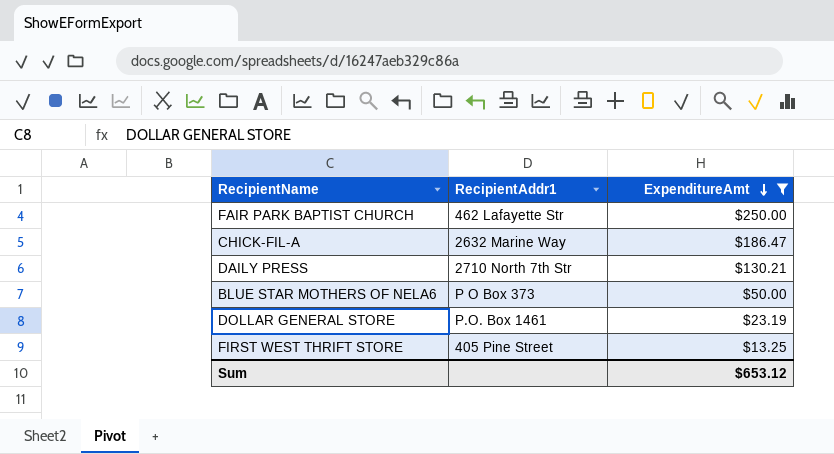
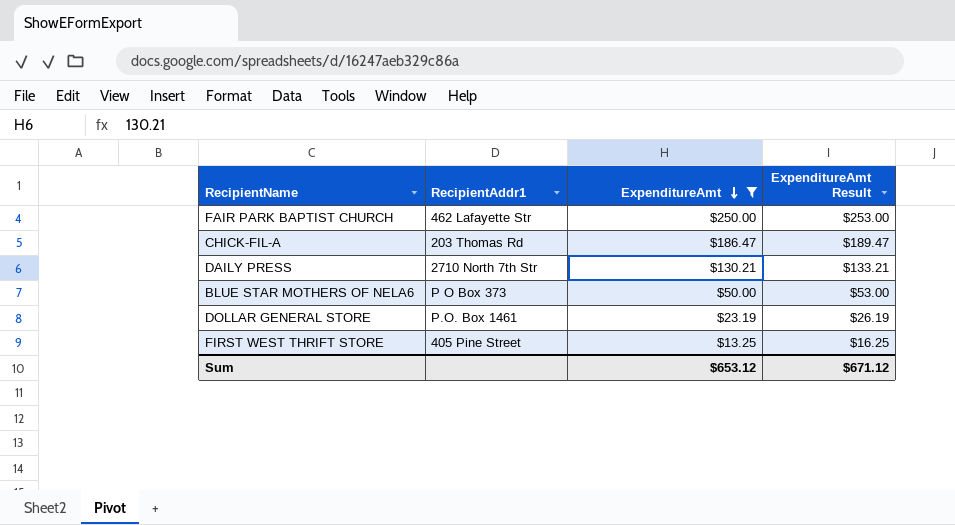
column ExpenditureAmt Result | formula: none -> [ExpenditureAmt] + 3
CHICK-FIL-A | RecipientAddr1: 2632 Marine Way -> 203 Thomas Rd

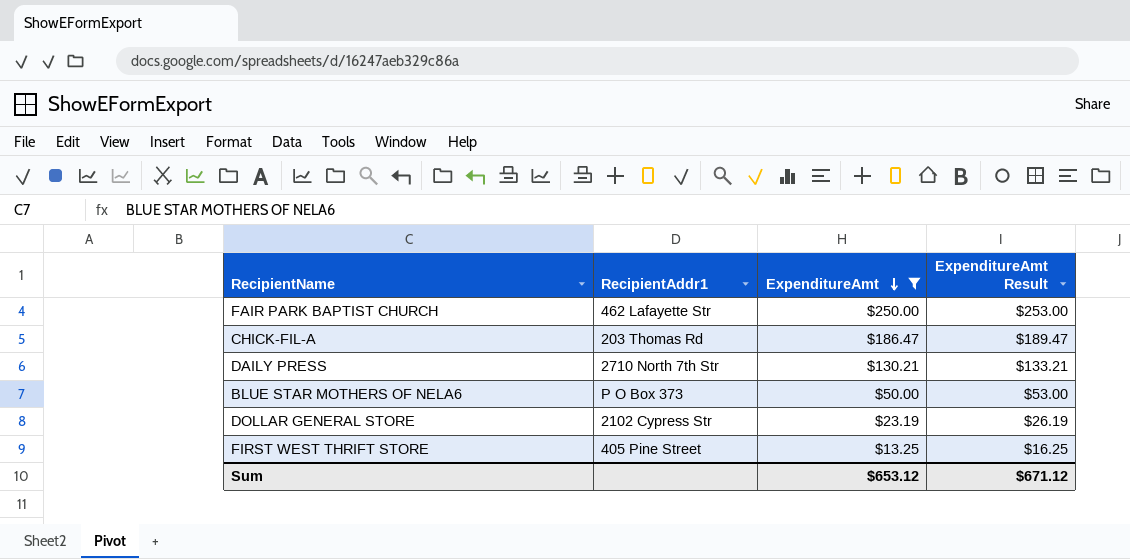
DOLLAR GENERAL STORE | RecipientAddr1: P.O. Box 1461 -> 2102 Cypress Str

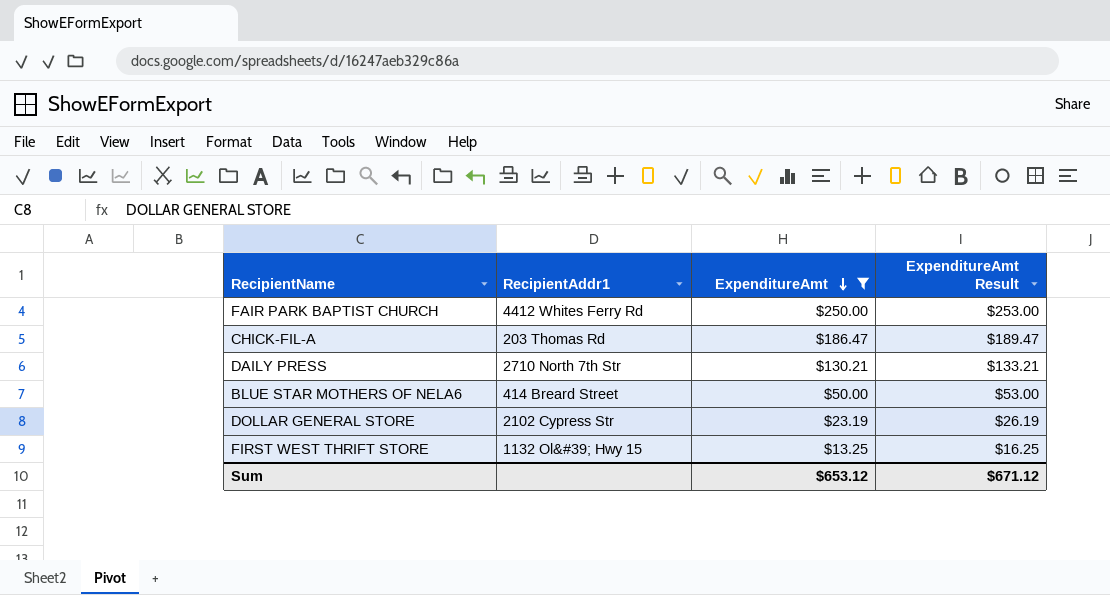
FAIR PARK BAPTIST CHURCH | RecipientAddr1: 462 Lafayette Str -> 4412 Whites Ferry Rd
BLUE STAR MOTHERS OF NELA6 | RecipientAddr1: P O Box 373 -> 414 Breard Street
FIRST WEST THRIFT STORE | RecipientAddr1: 405 Pine Street -> 1132 Ol&#39; Hwy 15

